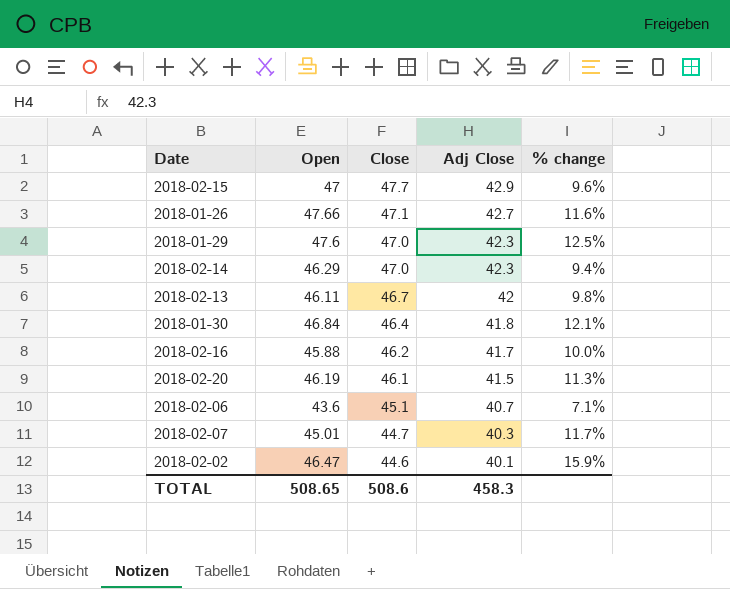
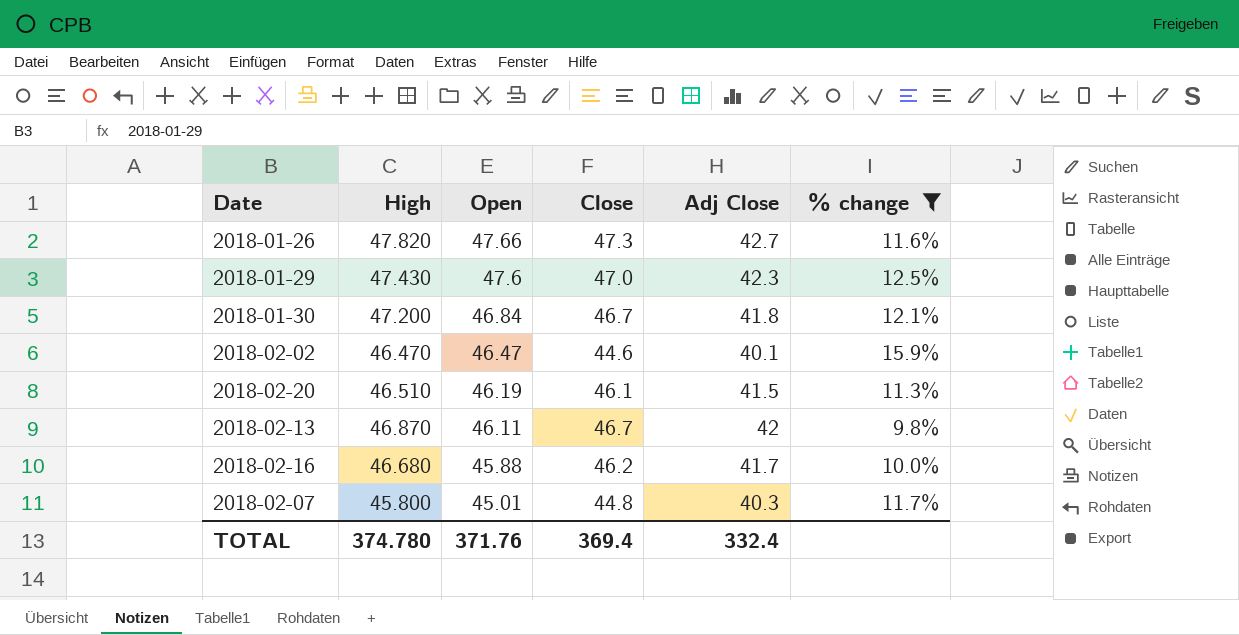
filter: none -> % change >= 9.8%
row order: Close descending -> Open descending
column High | position: none -> 2
2018-01-26 | Close: 47.1 -> 47.3
2018-01-30 | Close: 46.4 -> 46.7
2018-02-07 | Close: 44.7 -> 44.8
TOTAL | Open: 508.65 -> 371.76
TOTAL | Close: 508.6 -> 369.4
TOTAL | Adj Close: 458.3 -> 332.4

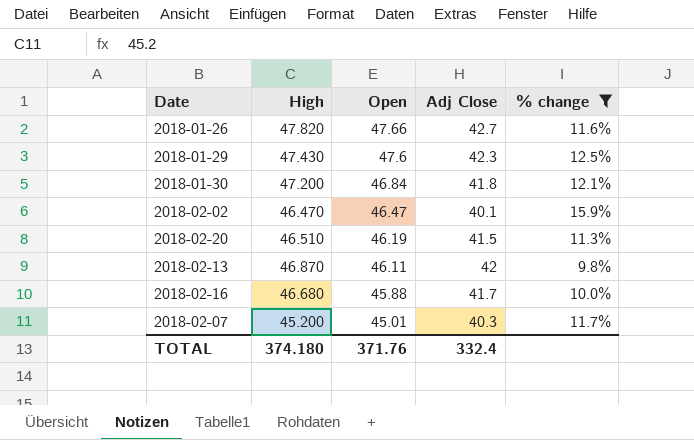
column Close | position: 4 -> none
2018-02-07 | High: 45.800 -> 45.200
TOTAL | High: 374.780 -> 374.180

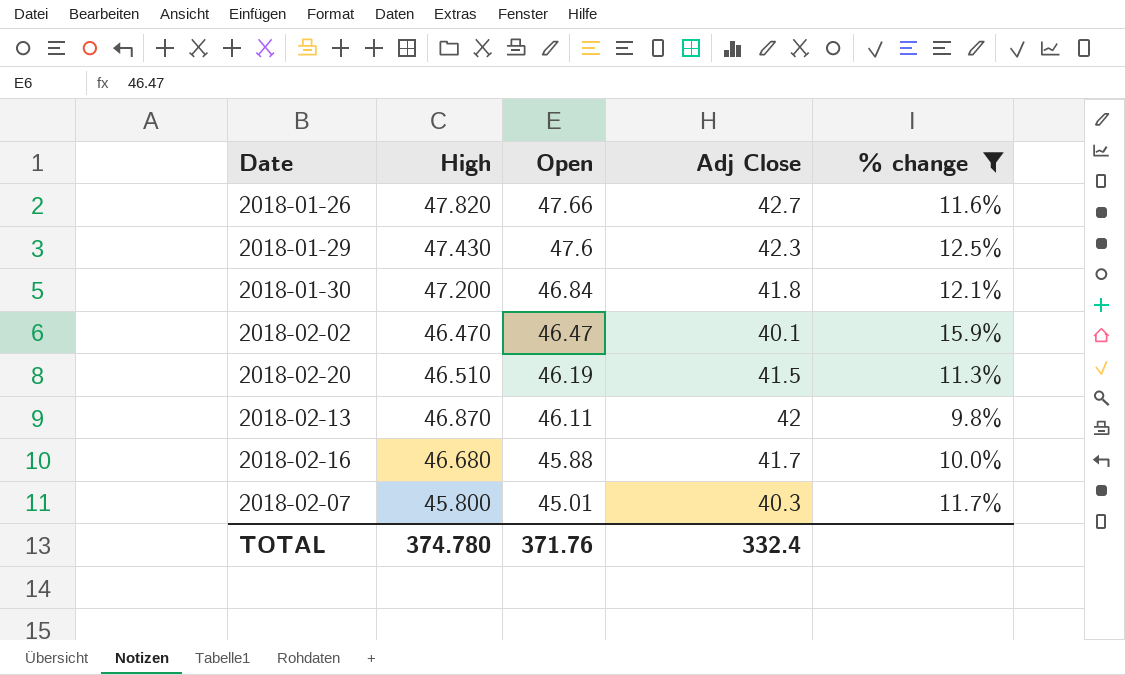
2018-02-07 | High: 45.200 -> 45.800
TOTAL | High: 374.180 -> 374.780

